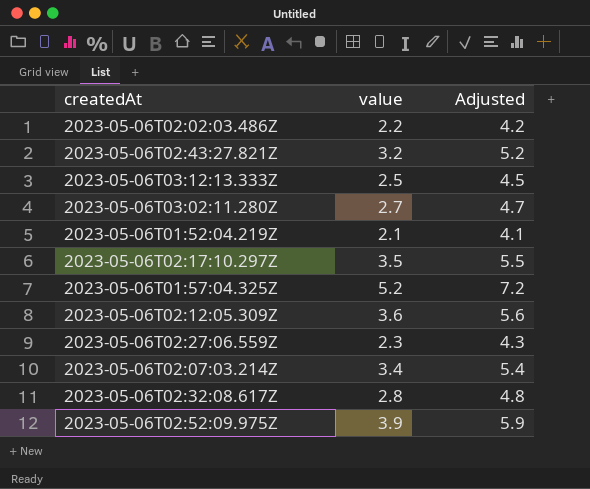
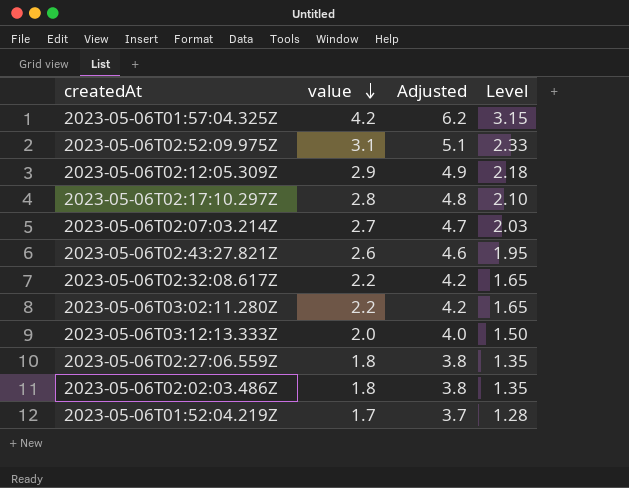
row order: none -> value descending
column Level | formula: none -> [value] * 0.75
2023-05-06T01:57:04.325Z | value: 5.2 -> 4.2
2023-05-06T01:57:04.325Z | Adjusted: 7.2 -> 6.2
2023-05-06T02:52:09.975Z | value: 3.9 -> 3.1
2023-05-06T02:52:09.975Z | Adjusted: 5.9 -> 5.1
2023-05-06T02:12:05.309Z | value: 3.6 -> 2.9
2023-05-06T02:12:05.309Z | Adjusted: 5.6 -> 4.9
2023-05-06T02:17:10.297Z | value: 3.5 -> 2.8
2023-05-06T02:17:10.297Z | Adjusted: 5.5 -> 4.8
2023-05-06T02:07:03.214Z | value: 3.4 -> 2.7
2023-05-06T02:07:03.214Z | Adjusted: 5.4 -> 4.7
2023-05-06T02:43:27.821Z | value: 3.2 -> 2.6
2023-05-06T02:43:27.821Z | Adjusted: 5.2 -> 4.6
2023-05-06T02:32:08.617Z | value: 2.8 -> 2.2
2023-05-06T02:32:08.617Z | Adjusted: 4.8 -> 4.2
2023-05-06T03:02:11.280Z | value: 2.7 -> 2.2
2023-05-06T03:02:11.280Z | Adjusted: 4.7 -> 4.2
2023-05-06T03:12:13.333Z | value: 2.5 -> 2.0
2023-05-06T03:12:13.333Z | Adjusted: 4.5 -> 4.0
2023-05-06T02:27:06.559Z | value: 2.3 -> 1.8
2023-05-06T02:27:06.559Z | Adjusted: 4.3 -> 3.8
2023-05-06T02:02:03.486Z | value: 2.2 -> 1.8
2023-05-06T02:02:03.486Z | Adjusted: 4.2 -> 3.8
2023-05-06T01:52:04.219Z | value: 2.1 -> 1.7
2023-05-06T01:52:04.219Z | Adjusted: 4.1 -> 3.7

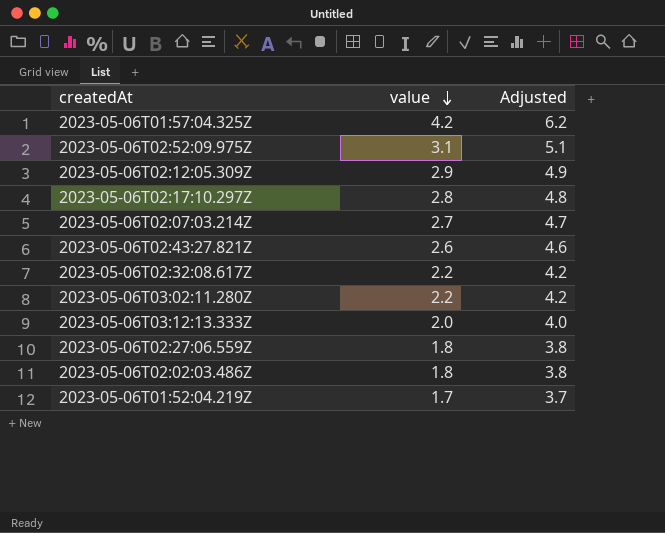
column Level | formula: [value] * 0.75 -> none

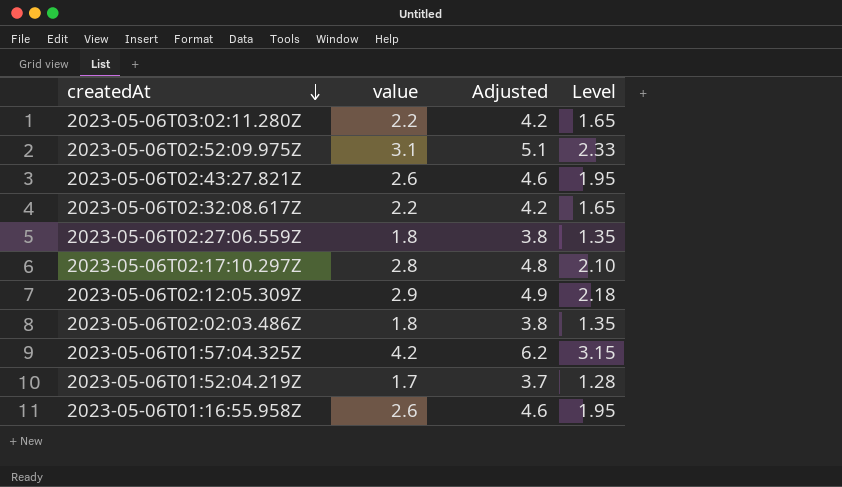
row order: value descending -> createdAt descending
column Level | formula: none -> [value] * 0.75
row 2023-05-06T02:07:03.214Z: 2.7 | 4.7 -> none
row 2023-05-06T03:12:13.333Z: 2.0 | 4.0 -> none
row 2023-05-06T01:16:55.958Z: none -> 2.6 | 4.6 | 1.95

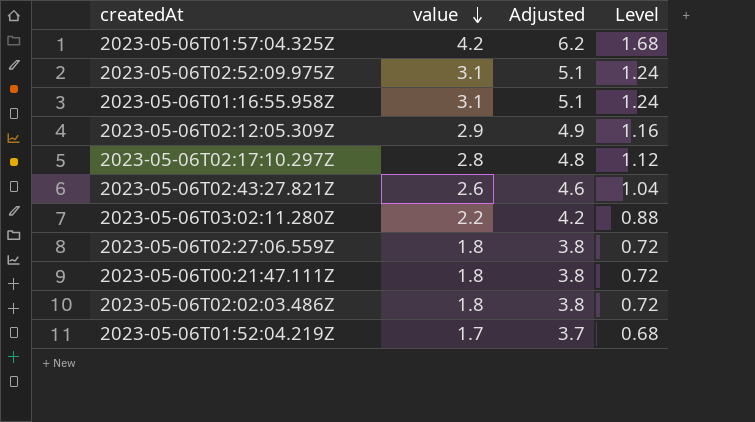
row order: createdAt descending -> value descending
column Level | formula: [value] * 0.75 -> [value] * 0.4
row 2023-05-06T02:32:08.617Z: 2.2 | 4.2 | 1.65 -> none
2023-05-06T01:16:55.958Z | value: 2.6 -> 3.1
2023-05-06T01:16:55.958Z | Adjusted: 4.6 -> 5.1
row 2023-05-06T00:21:47.111Z: none -> 1.8 | 3.8 | 0.72

